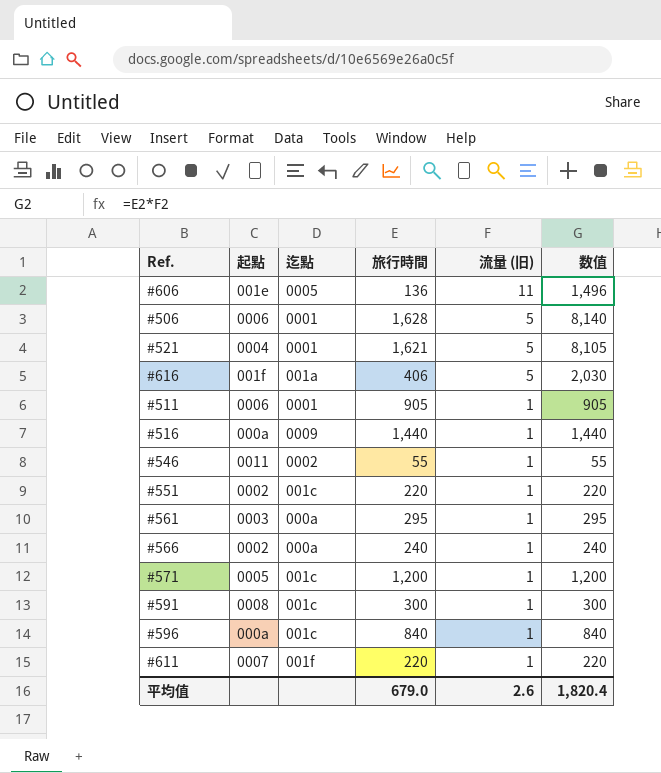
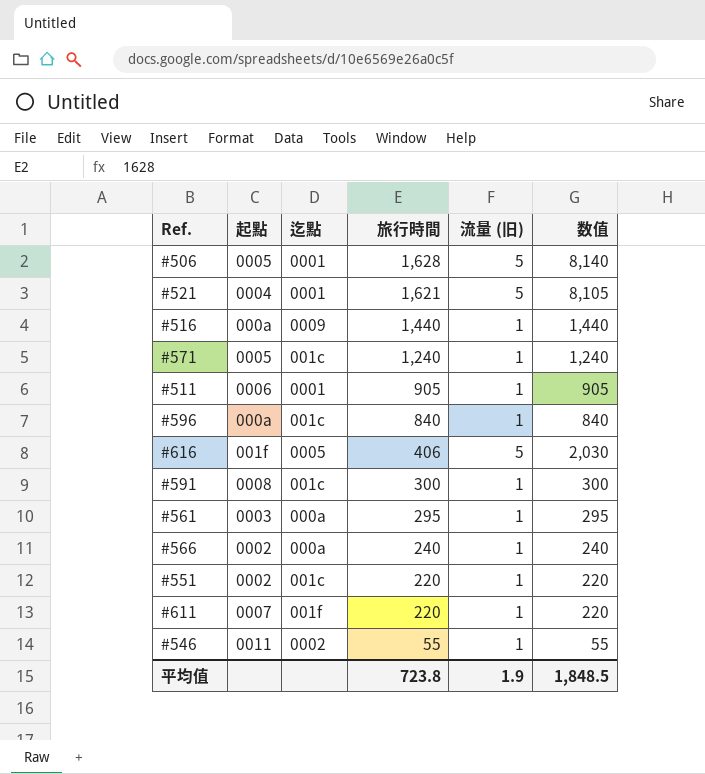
row order: 流量 (旧) descending -> 旅行時間 descending
row #606: 001e | 0005 | 136 | 11 | 1,496 -> none
#506 | 起點: 0006 -> 0005
#571 | 旅行時間: 1,200 -> 1,240
#571 | 数值: 1,200 -> 1,240
#616 | 迄點: 001a -> 0005
平均值 | 旅行時間: 679.0 -> 723.8
平均值 | 流量 (旧): 2.6 -> 1.9
平均值 | 数值: 1,820.4 -> 1,848.5

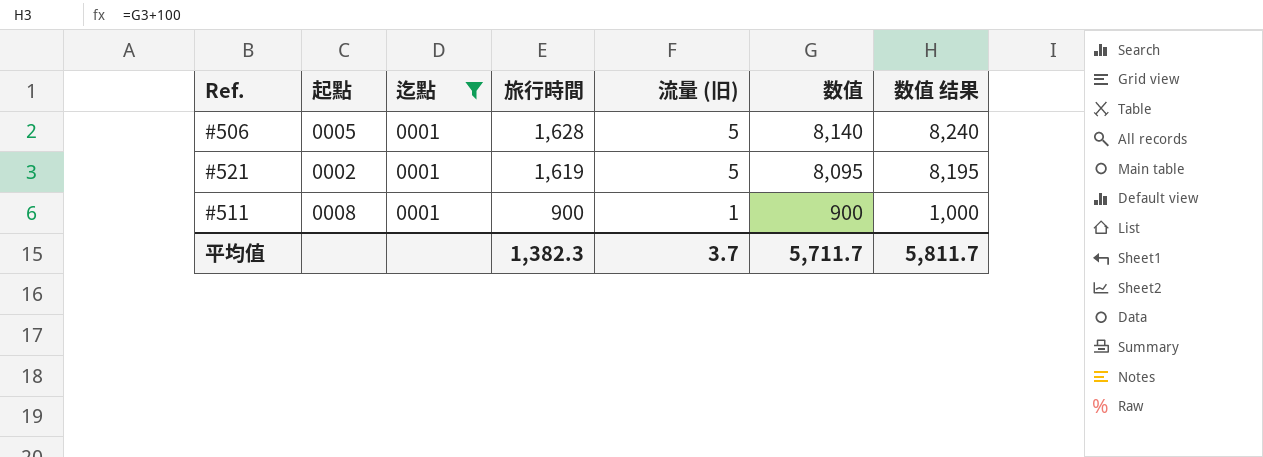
filter: none -> 迄點 = 0001
column 数值 结果 | formula: none -> [数值] + 100
#521 | 起點: 0004 -> 0002
#521 | 旅行時間: 1,621 -> 1,619
#521 | 数值: 8,105 -> 8,095
#511 | 起點: 0006 -> 0008
#511 | 旅行時間: 905 -> 900
#511 | 数值: 905 -> 900
平均值 | 旅行時間: 723.8 -> 1,382.3
平均值 | 流量 (旧): 1.9 -> 3.7
平均值 | 数值: 1,848.5 -> 5,711.7

